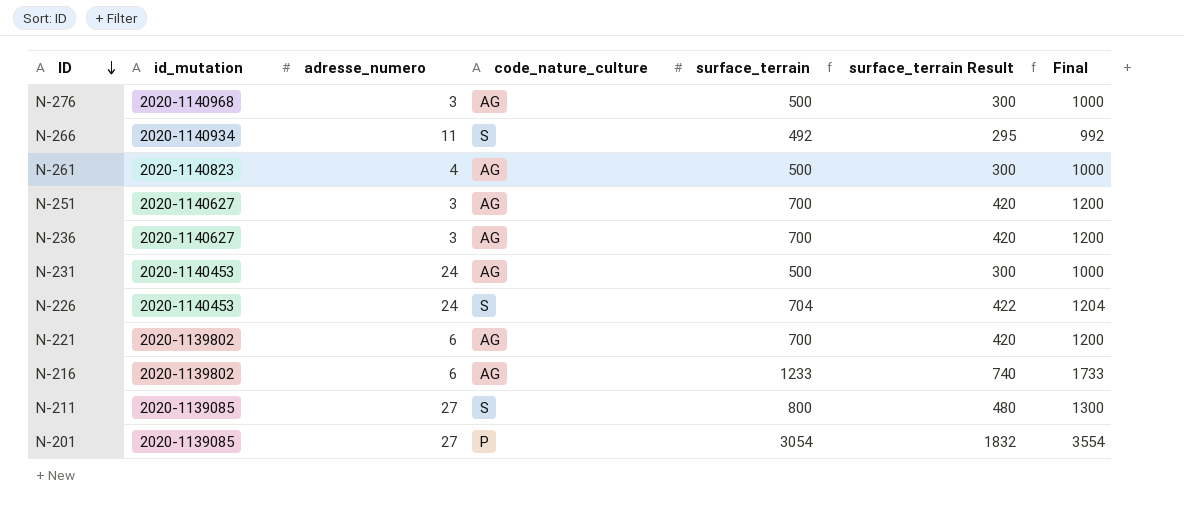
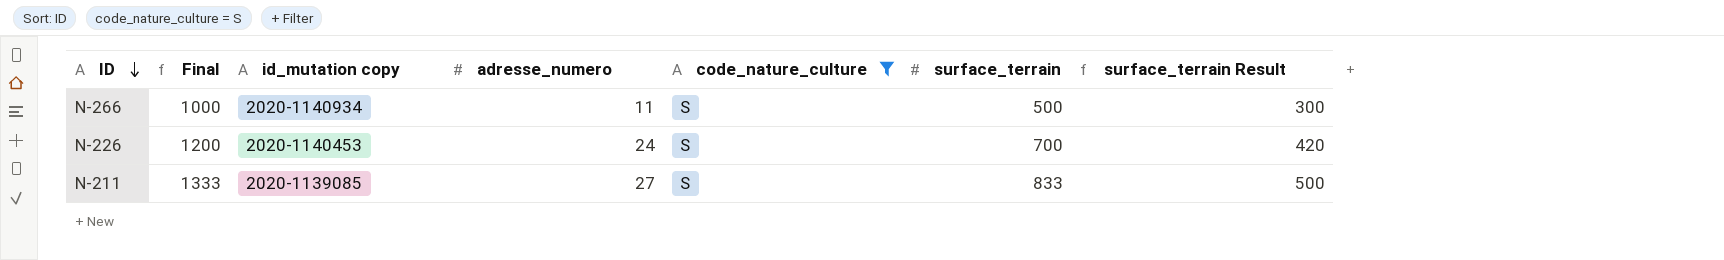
filter: none -> code_nature_culture = S
column Final | position: 7 -> 2
column name: id_mutation -> id_mutation copy
N-266 | Final: 992 -> 1000
N-266 | surface_terrain: 492 -> 500
N-266 | surface_terrain Result: 295 -> 300
N-226 | Final: 1204 -> 1200
N-226 | surface_terrain: 704 -> 700
N-226 | surface_terrain Result: 422 -> 420
N-211 | Final: 1300 -> 1333
N-211 | surface_terrain: 800 -> 833
N-211 | surface_terrain Result: 480 -> 500

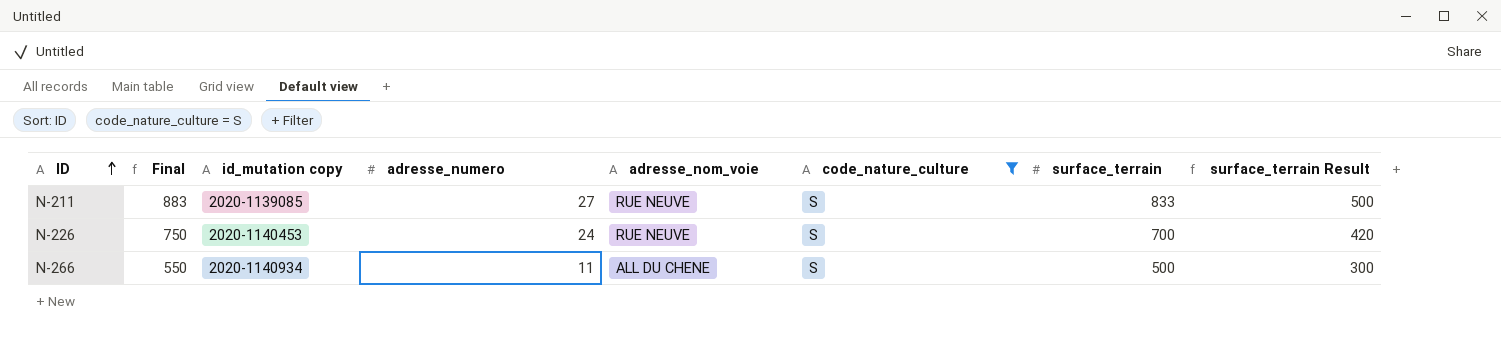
row order: ID descending -> ID ascending
column Final | formula: [surface_terrain] + 500 -> [surface_terrain] + 50
column adresse_nom_voie | position: none -> 5

